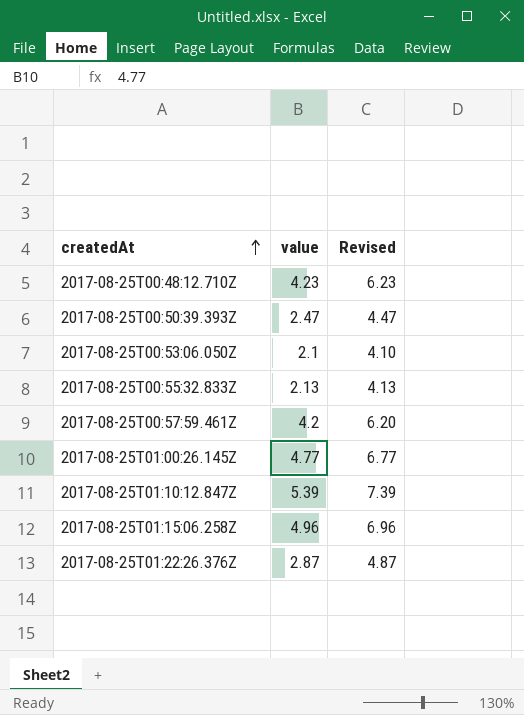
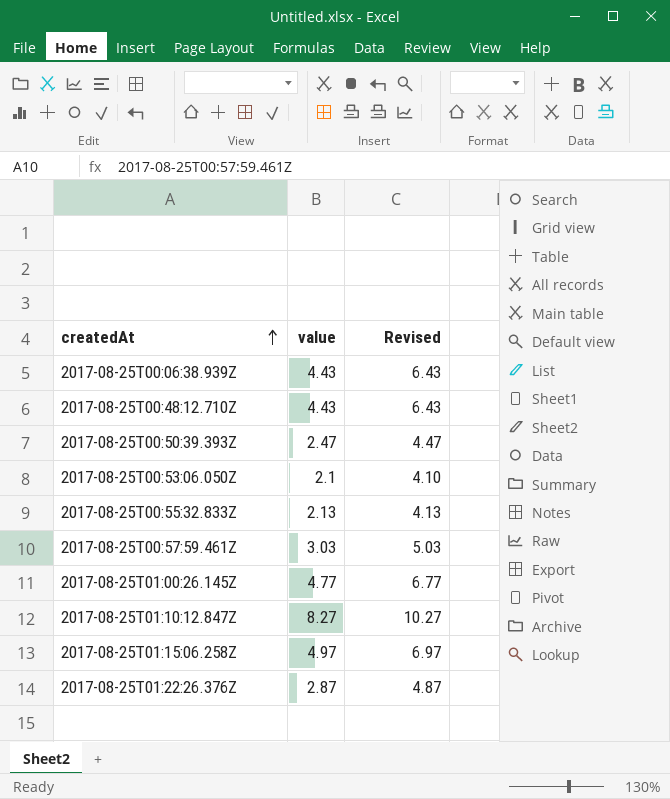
row 2017-08-25T00:06:38.939Z: none -> 4.43 | 6.43
2017-08-25T00:48:12.710Z | value: 4.23 -> 4.43
2017-08-25T00:48:12.710Z | Revised: 6.23 -> 6.43
2017-08-25T00:57:59.461Z | value: 4.2 -> 3.03
2017-08-25T00:57:59.461Z | Revised: 6.20 -> 5.03
2017-08-25T01:10:12.847Z | value: 5.39 -> 8.27
2017-08-25T01:10:12.847Z | Revised: 7.39 -> 10.27
2017-08-25T01:15:06.258Z | value: 4.96 -> 4.97
2017-08-25T01:15:06.258Z | Revised: 6.96 -> 6.97

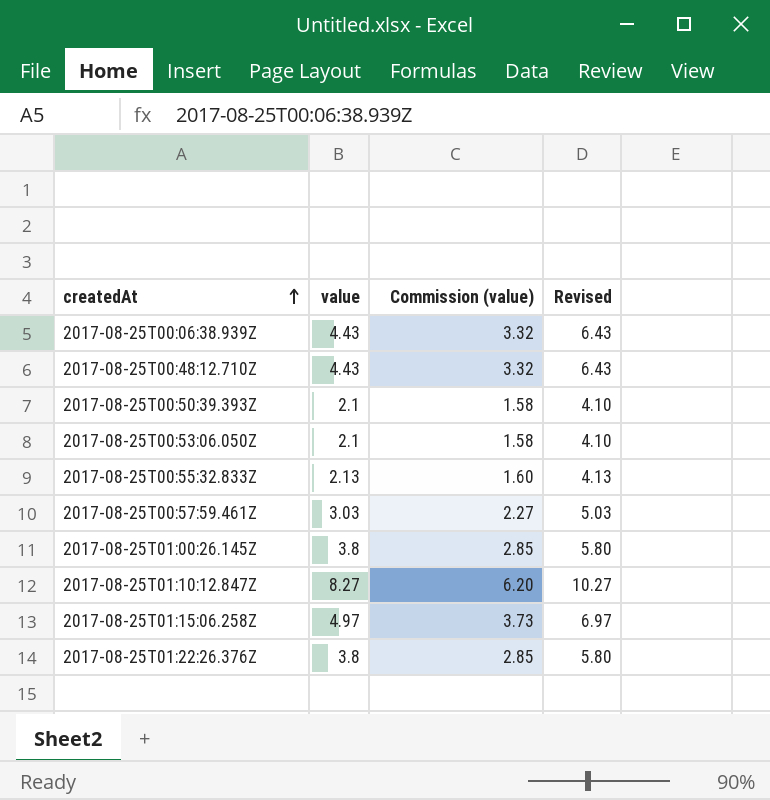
column Commission (value) | formula: none -> [value] * 0.75
2017-08-25T00:50:39.393Z | value: 2.47 -> 2.1
2017-08-25T00:50:39.393Z | Revised: 4.47 -> 4.10
2017-08-25T01:00:26.145Z | value: 4.77 -> 3.8
2017-08-25T01:00:26.145Z | Revised: 6.77 -> 5.80
2017-08-25T01:22:26.376Z | value: 2.87 -> 3.8
2017-08-25T01:22:26.376Z | Revised: 4.87 -> 5.80

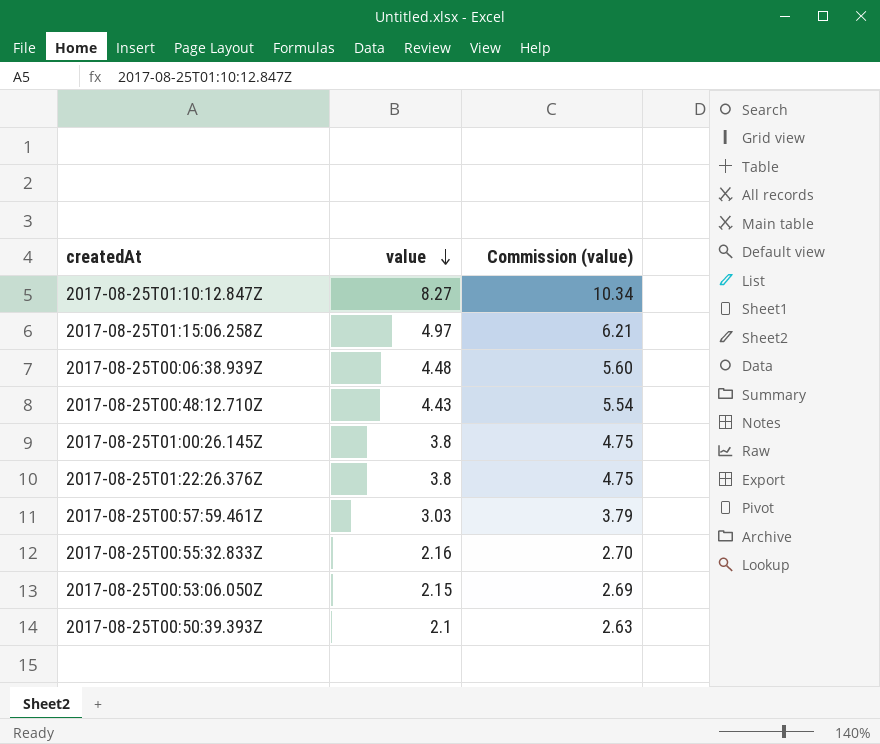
row order: createdAt ascending -> value descending
column Revised | formula: [value] + 2 -> none
column Commission (value) | formula: [value] * 0.75 -> [value] * 1.25
2017-08-25T00:06:38.939Z | value: 4.43 -> 4.48
2017-08-25T00:55:32.833Z | value: 2.13 -> 2.16
2017-08-25T00:53:06.050Z | value: 2.1 -> 2.15

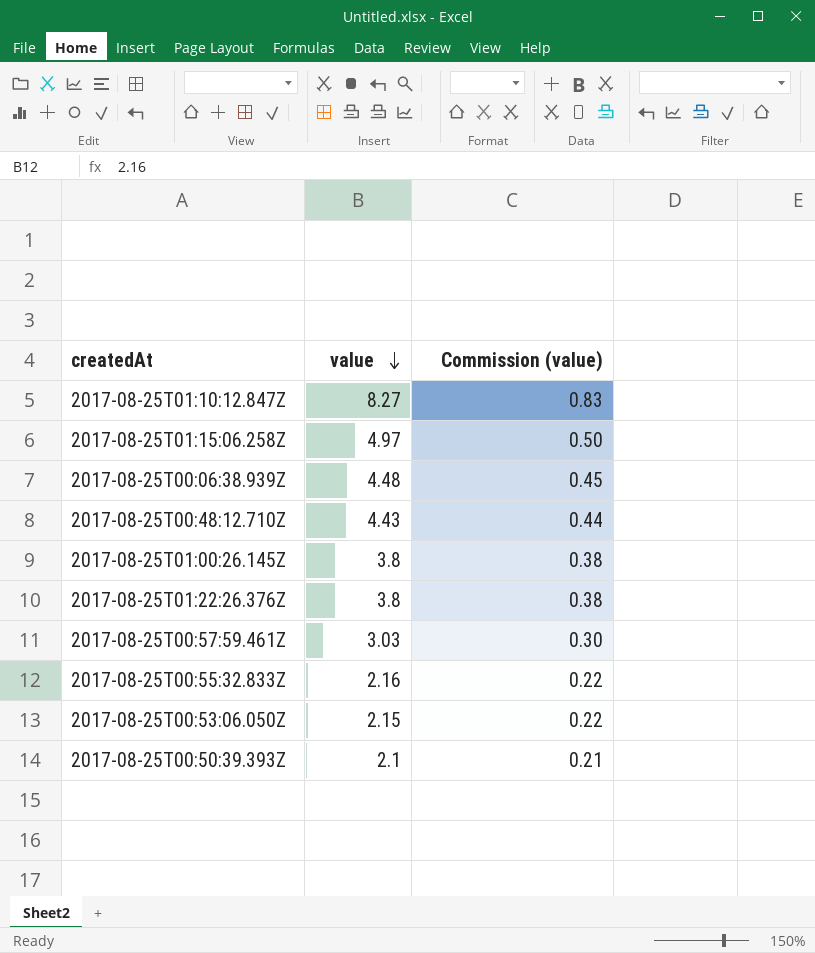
column Commission (value) | formula: [value] * 1.25 -> [value] * 0.1

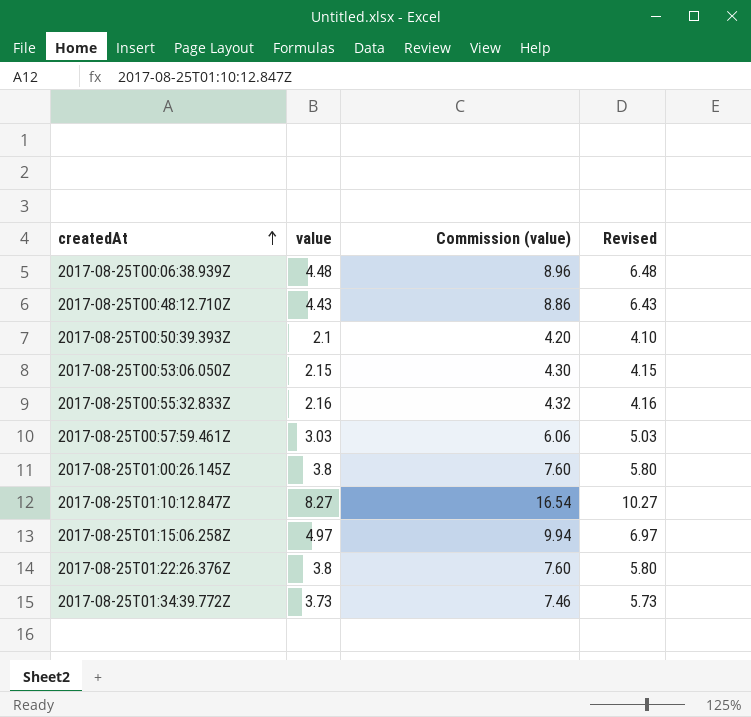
row order: value descending -> createdAt ascending
column Commission (value) | formula: [value] * 0.1 -> [value] * 2
column Revised | formula: none -> [value] + 2
row 2017-08-25T01:34:39.772Z: none -> 3.73 | 7.46 | 5.73

